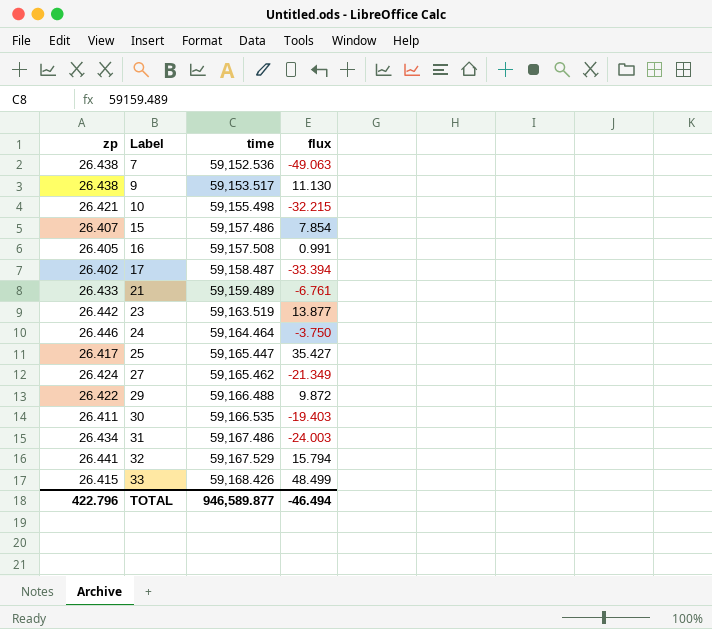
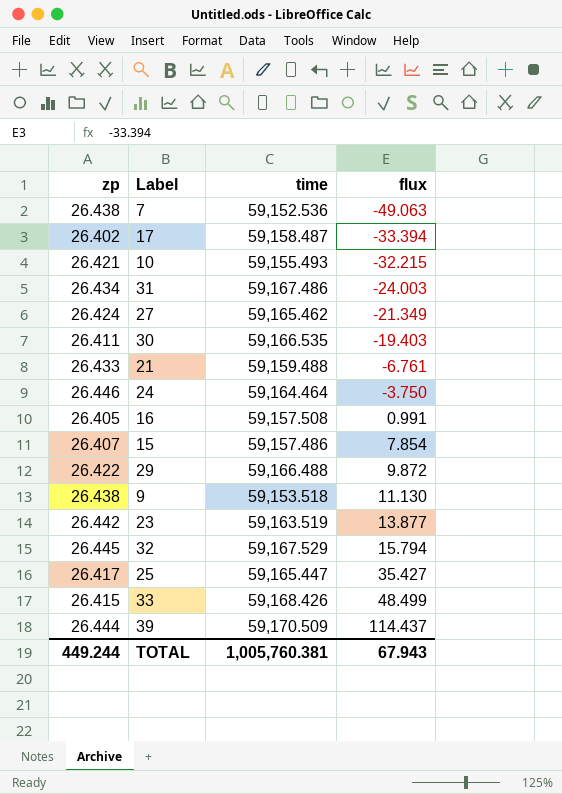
row order: Label ascending -> flux ascending
10 | time: 59,155.498 -> 59,155.493
21 | time: 59,159.489 -> 59,159.488
9 | time: 59,153.517 -> 59,153.518
32 | zp: 26.441 -> 26.445
row 39: none -> 26.444 | 59,170.509 | 114.437
TOTAL | zp: 422.796 -> 449.244
TOTAL | time: 946,589.877 -> 1,005,760.381
TOTAL | flux: -46.494 -> 67.943

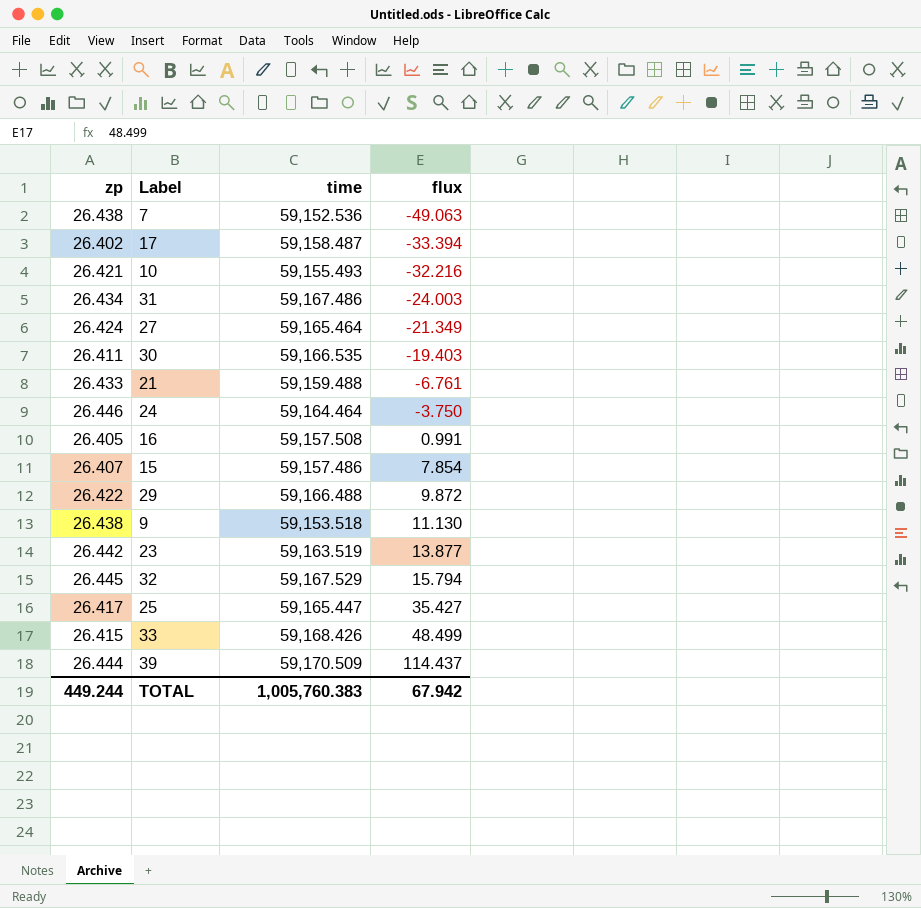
10 | flux: -32.215 -> -32.216
27 | time: 59,165.462 -> 59,165.464
TOTAL | time: 1,005,760.381 -> 1,005,760.383
TOTAL | flux: 67.943 -> 67.942

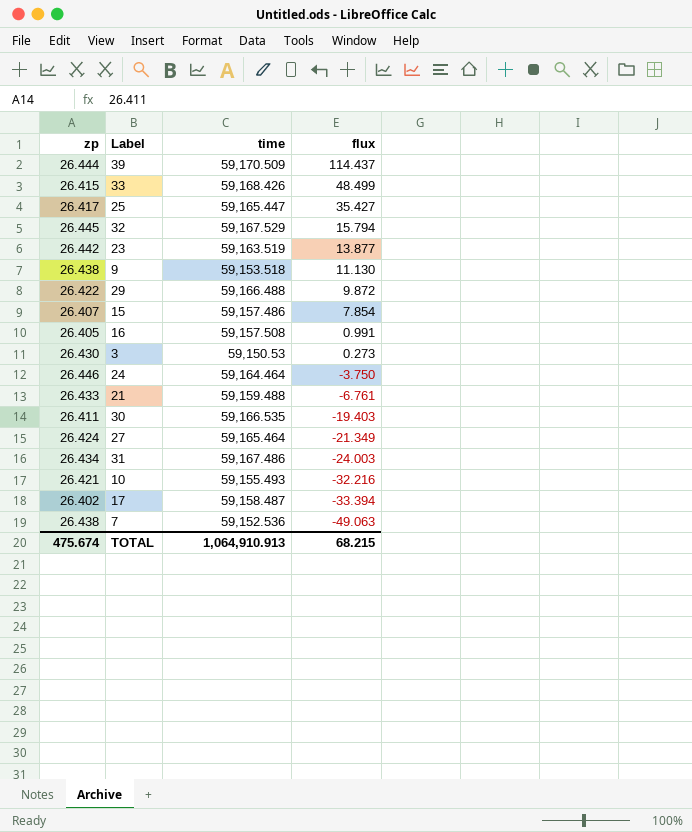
row order: flux ascending -> flux descending
row 3: none -> 26.430 | 59,150.53 | 0.273
TOTAL | zp: 449.244 -> 475.674
TOTAL | time: 1,005,760.383 -> 1,064,910.913
TOTAL | flux: 67.942 -> 68.215

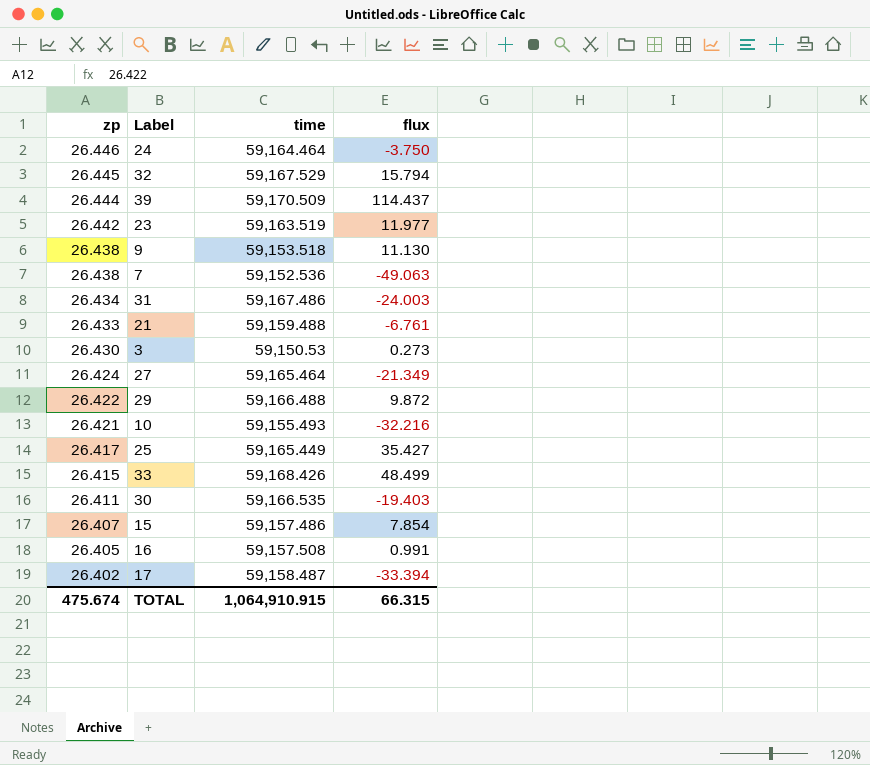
row order: flux descending -> zp descending
23 | flux: 13.877 -> 11.977
25 | time: 59,165.447 -> 59,165.449
TOTAL | time: 1,064,910.913 -> 1,064,910.915
TOTAL | flux: 68.215 -> 66.315

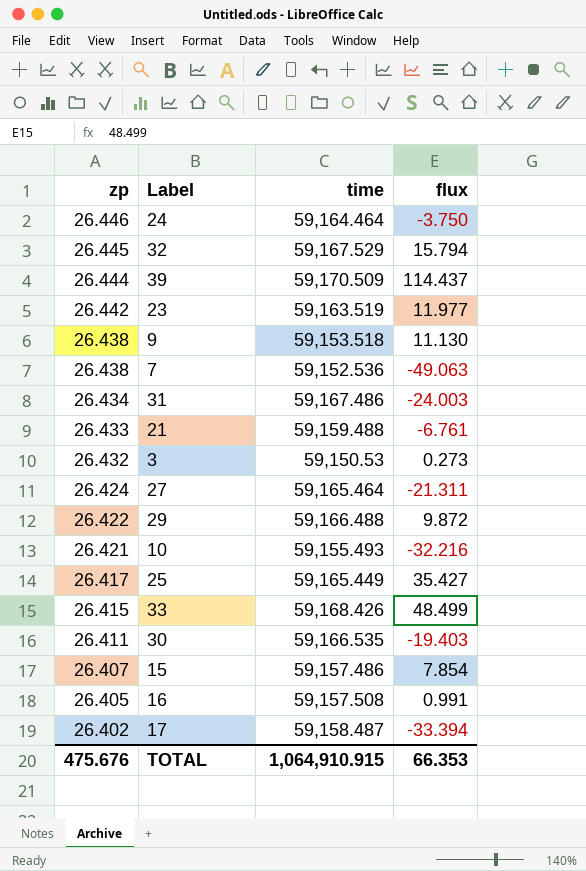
3 | zp: 26.430 -> 26.432
27 | flux: -21.349 -> -21.311
TOTAL | zp: 475.674 -> 475.676
TOTAL | flux: 66.315 -> 66.353

